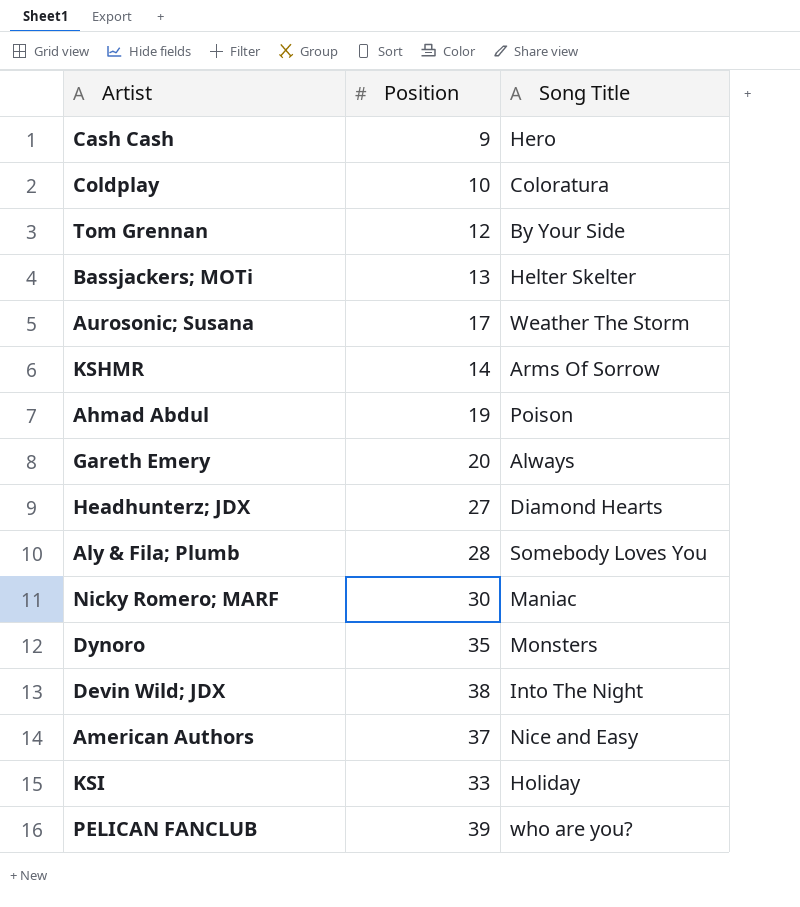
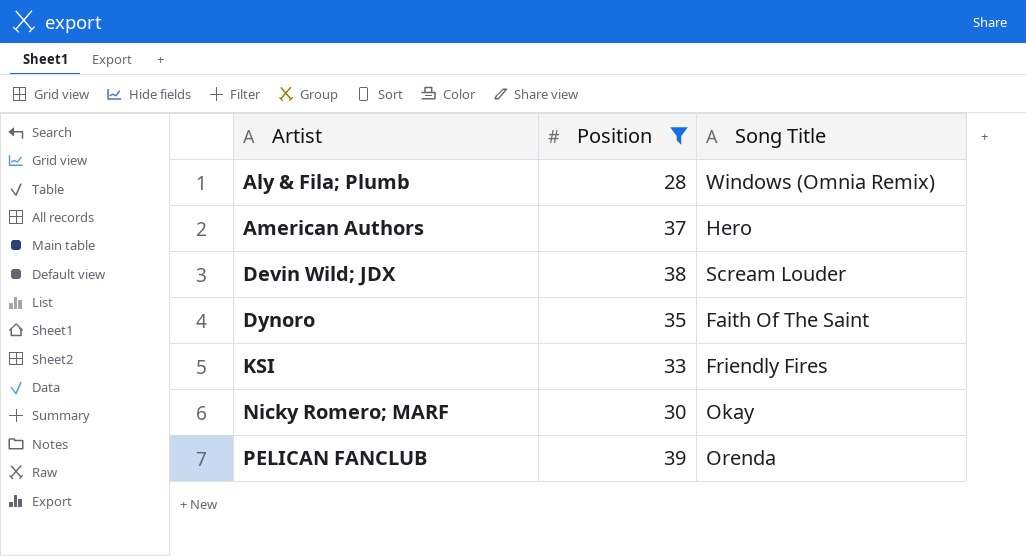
filter: none -> Position >= 28
row order: none -> Artist ascending
Aly & Fila; Plumb | Song Title: Somebody Loves You -> Windows (Omnia Remix)
American Authors | Song Title: Nice and Easy -> Hero
Devin Wild; JDX | Song Title: Into The Night -> Scream Louder
Dynoro | Song Title: Monsters -> Faith Of The Saint
KSI | Song Title: Holiday -> Friendly Fires
Nicky Romero; MARF | Song Title: Maniac -> Okay
PELICAN FANCLUB | Song Title: who are you? -> Orenda

